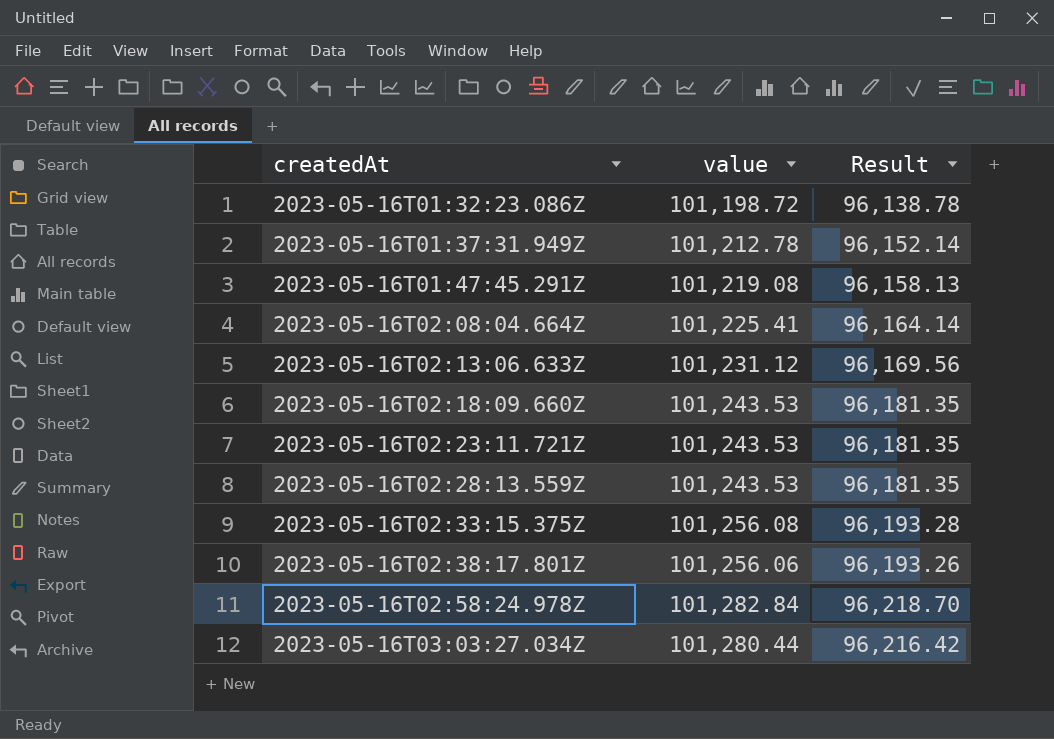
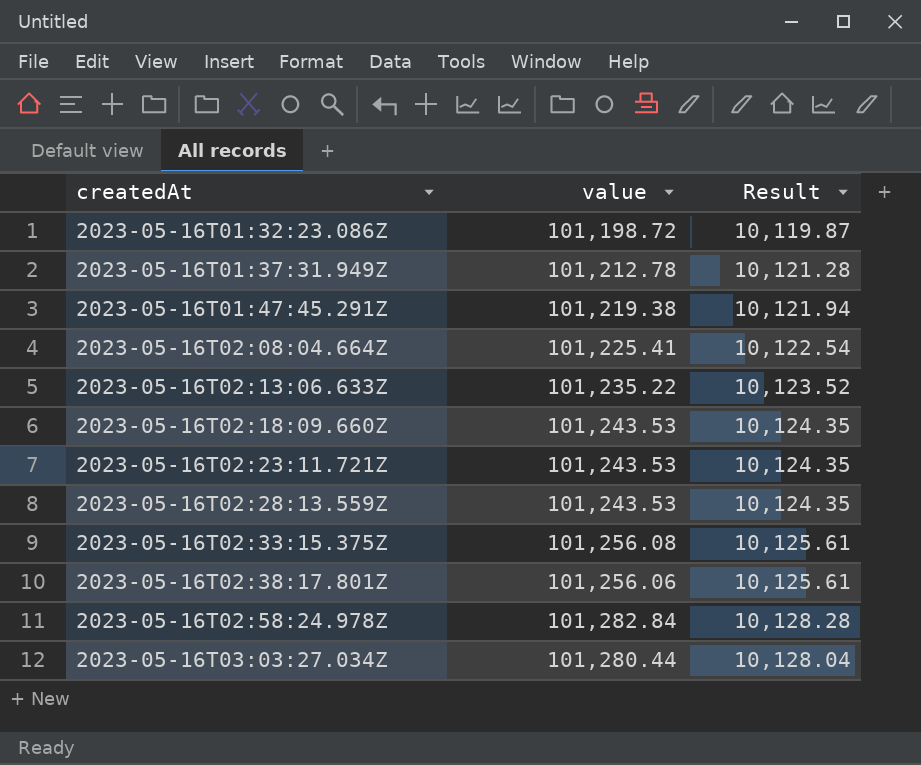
column Result | formula: [value] * 0.95 -> [value] * 0.1
2023-05-16T01:47:45.291Z | value: 101,219.08 -> 101,219.38
2023-05-16T02:13:06.633Z | value: 101,231.12 -> 101,235.22

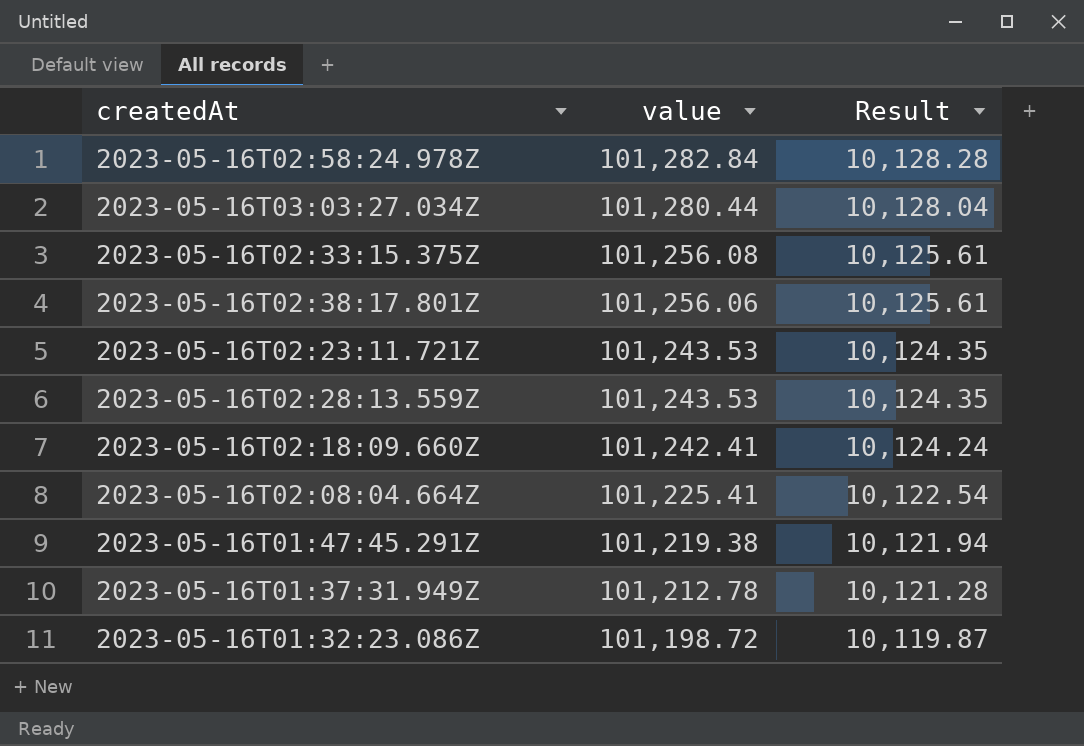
row order: createdAt ascending -> value descending
row 2023-05-16T02:13:06.633Z: 101,235.22 | 10,123.52 -> none
2023-05-16T02:18:09.660Z | value: 101,243.53 -> 101,242.41
2023-05-16T02:18:09.660Z | Result: 10,124.35 -> 10,124.24

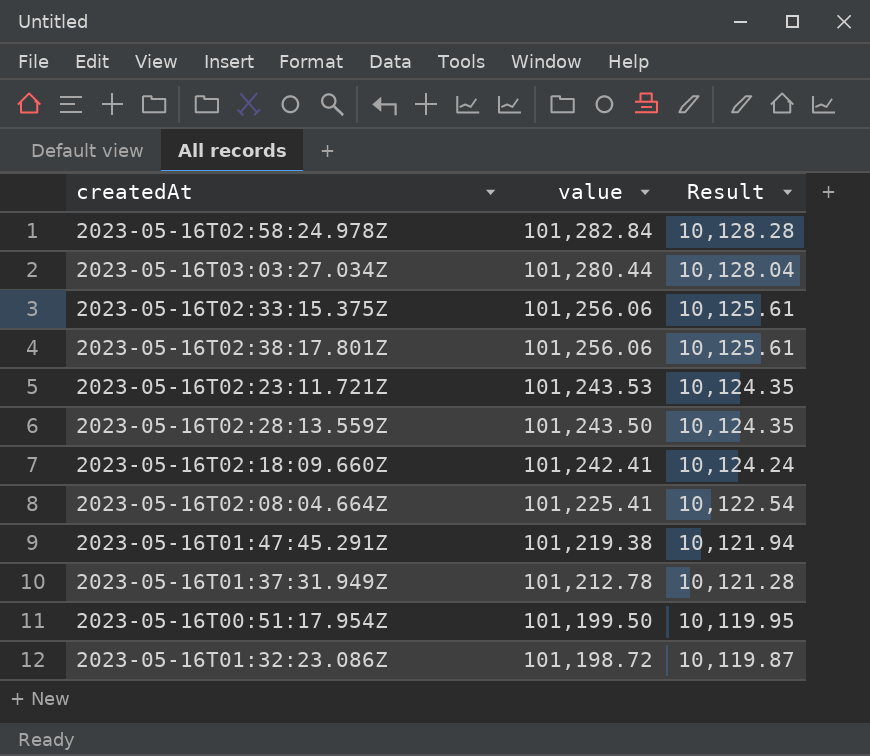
2023-05-16T02:33:15.375Z | value: 101,256.08 -> 101,256.06
2023-05-16T02:28:13.559Z | value: 101,243.53 -> 101,243.50
row 2023-05-16T00:51:17.954Z: none -> 101,199.50 | 10,119.95

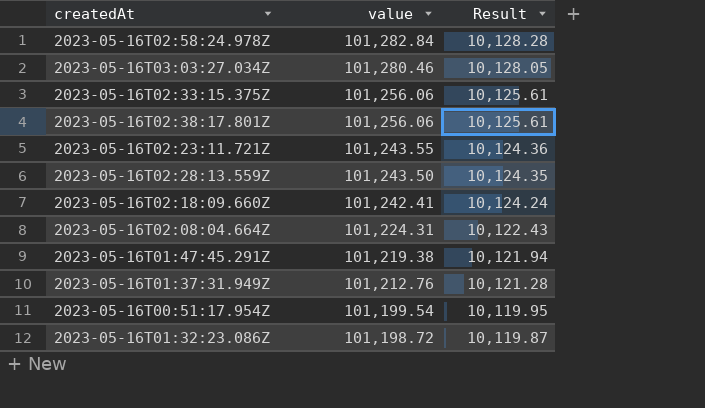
2023-05-16T03:03:27.034Z | value: 101,280.44 -> 101,280.46
2023-05-16T03:03:27.034Z | Result: 10,128.04 -> 10,128.05
2023-05-16T02:23:11.721Z | value: 101,243.53 -> 101,243.55
2023-05-16T02:23:11.721Z | Result: 10,124.35 -> 10,124.36
2023-05-16T02:08:04.664Z | value: 101,225.41 -> 101,224.31
2023-05-16T02:08:04.664Z | Result: 10,122.54 -> 10,122.43
2023-05-16T01:37:31.949Z | value: 101,212.78 -> 101,212.76
2023-05-16T00:51:17.954Z | value: 101,199.50 -> 101,199.54

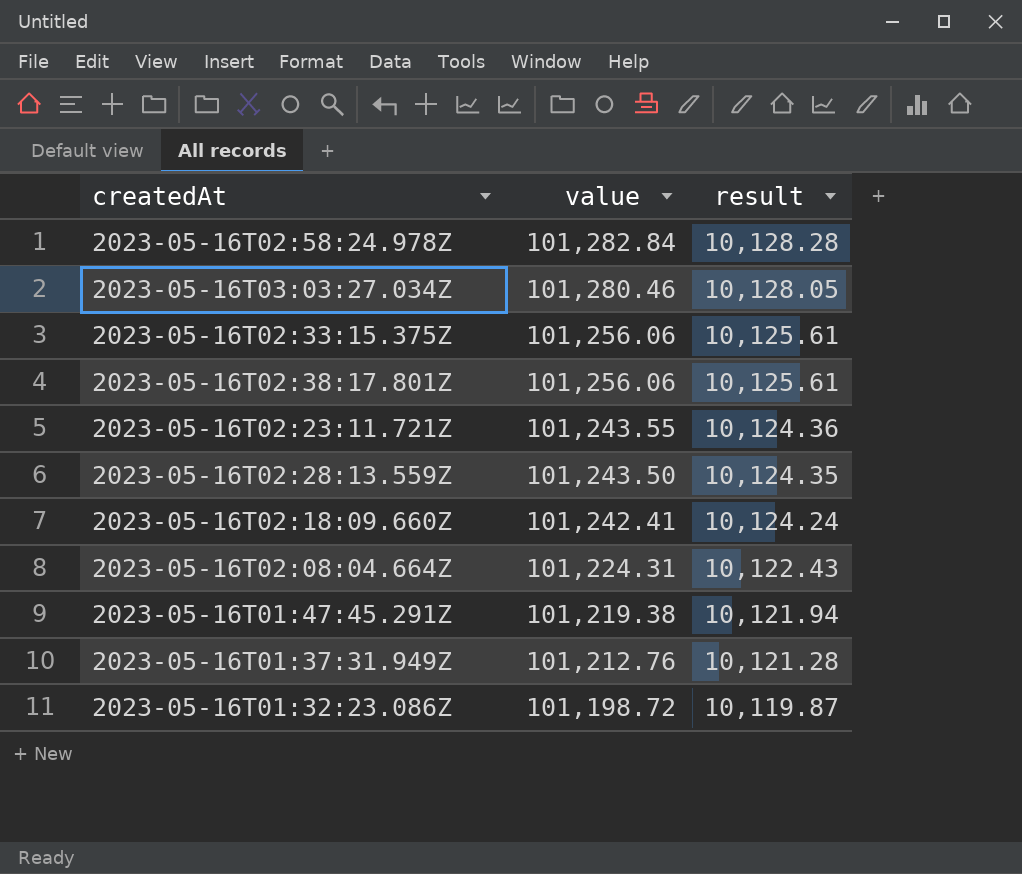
column name: Result -> result
row 2023-05-16T00:51:17.954Z: 101,199.54 | 10,119.95 -> none

